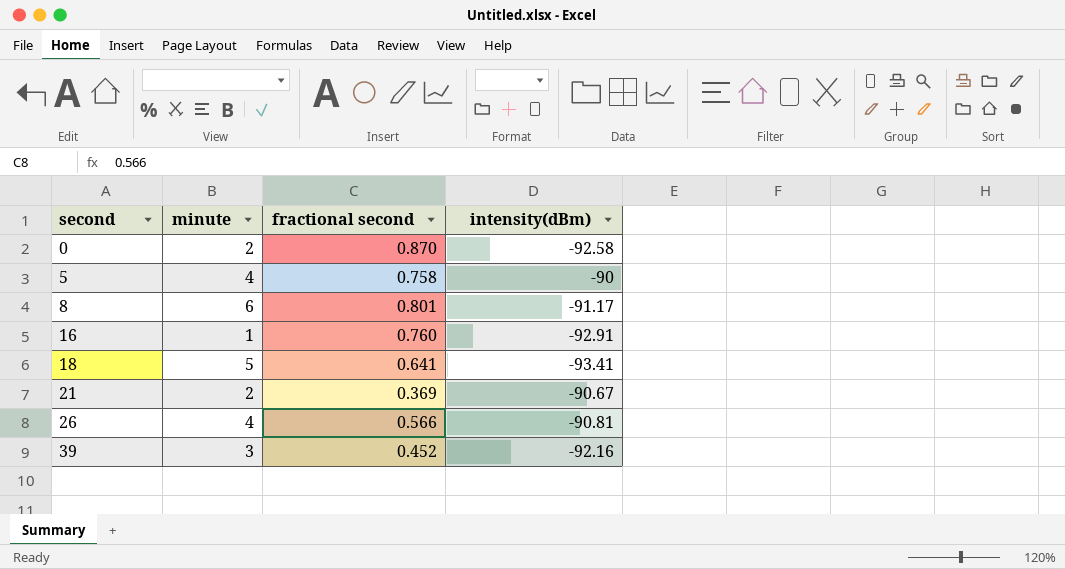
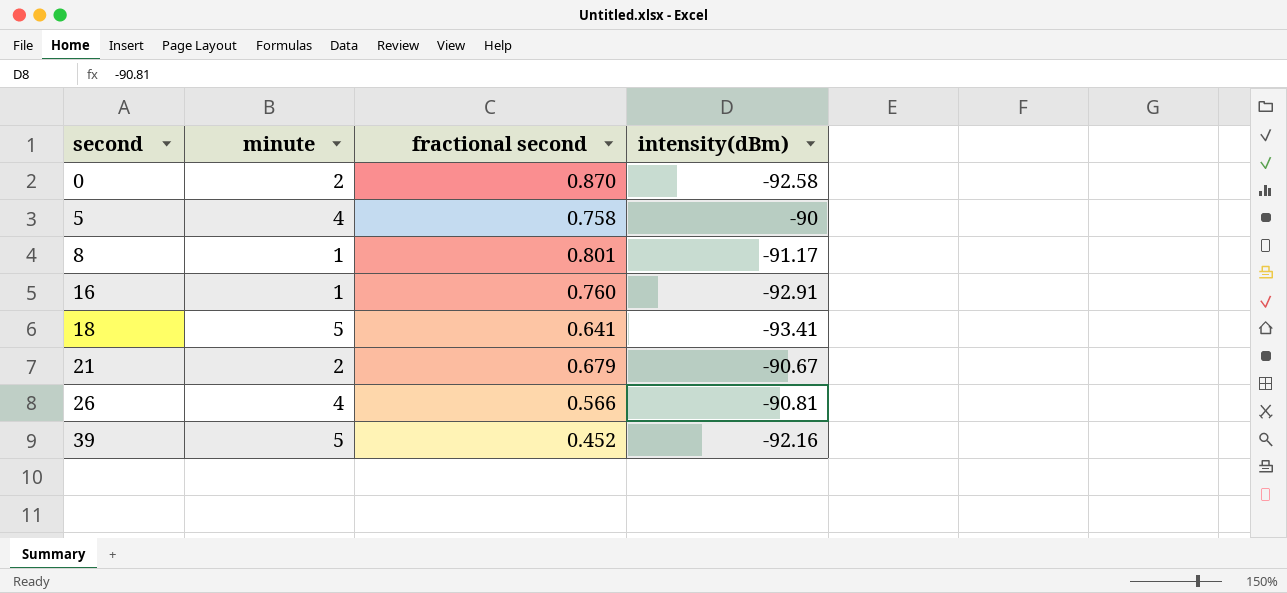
8 | minute: 6 -> 1
21 | fractional second: 0.369 -> 0.679
39 | minute: 3 -> 5

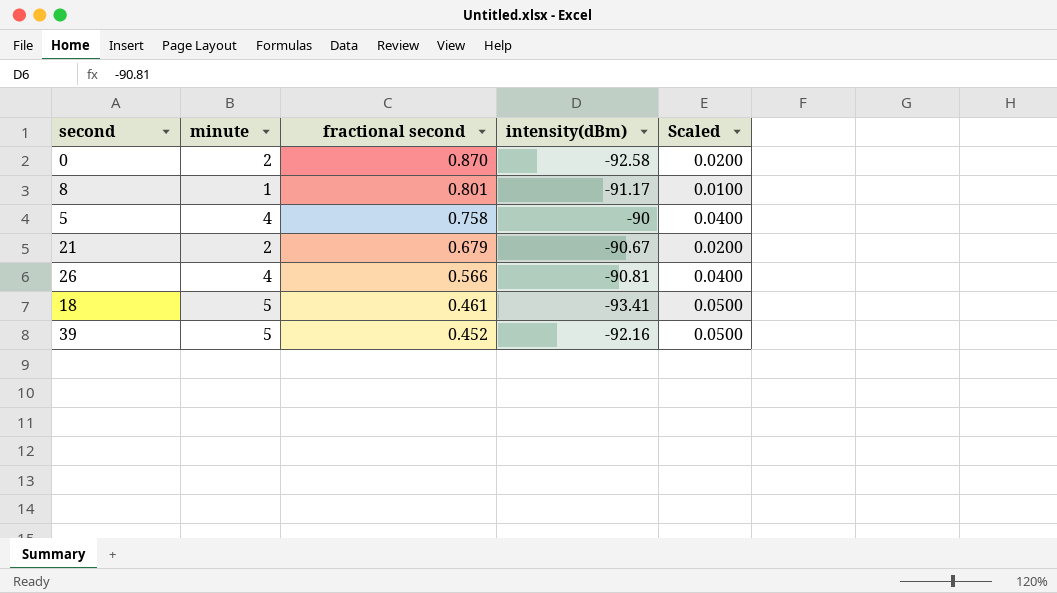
row order: second ascending -> fractional second descending
column Scaled | formula: none -> [minute] * 0.01
row 16: 1 | 0.760 | -92.91 -> none
18 | fractional second: 0.641 -> 0.461

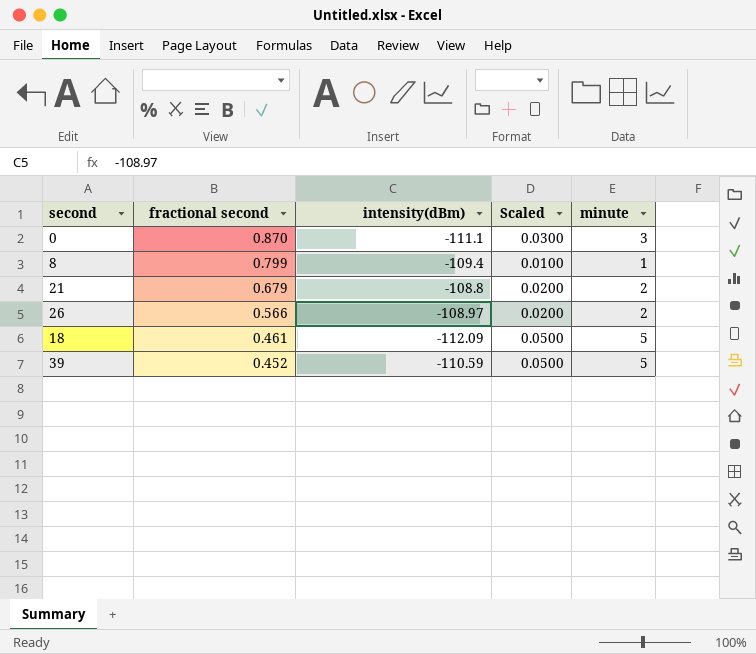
column minute | position: 2 -> 5
row 5: 4 | 0.758 | -90 | 0.0400 -> none
0 | intensity(dBm): -92.58 -> -111.1
0 | Scaled: 0.0200 -> 0.0300
0 | minute: 2 -> 3
8 | fractional second: 0.801 -> 0.799
8 | intensity(dBm): -91.17 -> -109.4
21 | intensity(dBm): -90.67 -> -108.8
26 | intensity(dBm): -90.81 -> -108.97
26 | Scaled: 0.0400 -> 0.0200
26 | minute: 4 -> 2
18 | intensity(dBm): -93.41 -> -112.09
39 | intensity(dBm): -92.16 -> -110.59

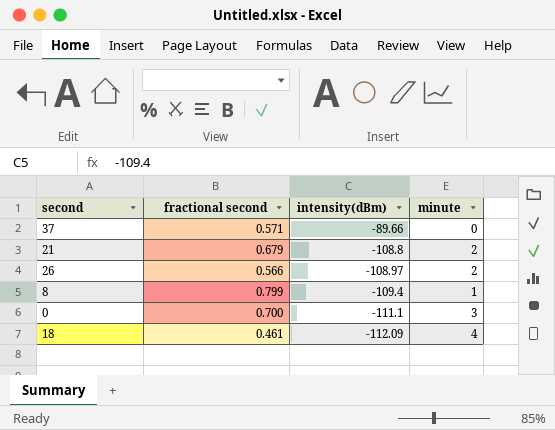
row order: fractional second descending -> intensity(dBm) descending
column Scaled | formula: [minute] * 0.01 -> none
row 39: 0.452 | -110.59 | 0.0500 | 5 -> none
row 37: none -> 0.571 | -89.66 | 0
0 | fractional second: 0.870 -> 0.700
18 | minute: 5 -> 4

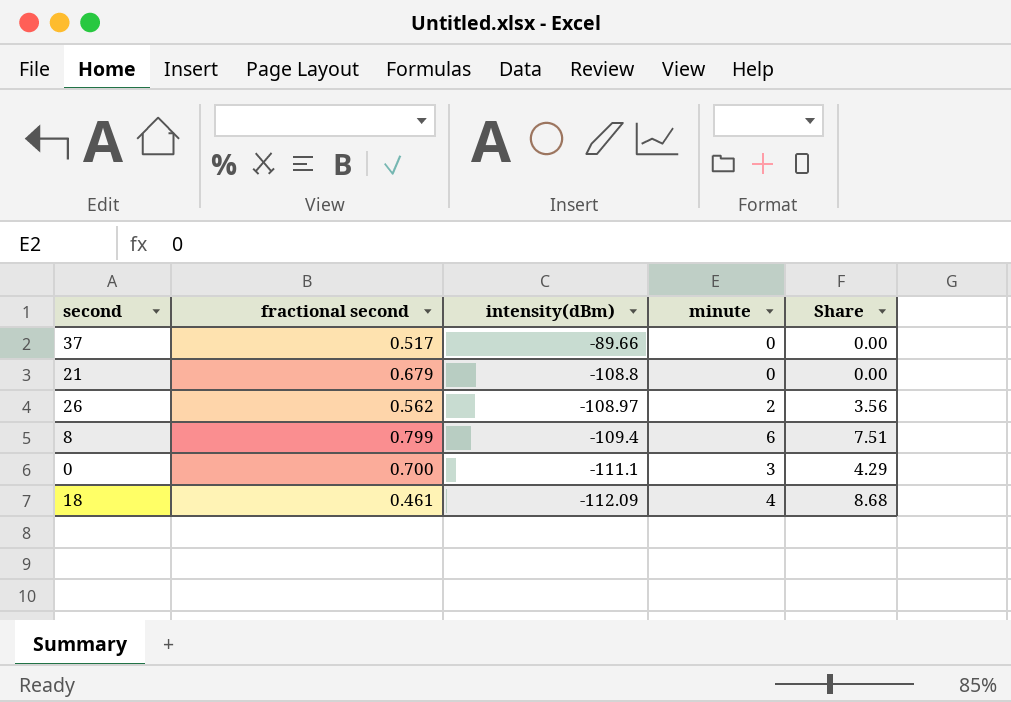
column Share | formula: none -> [minute] / [fractional second]
37 | fractional second: 0.571 -> 0.517
21 | minute: 2 -> 0
26 | fractional second: 0.566 -> 0.562
8 | minute: 1 -> 6

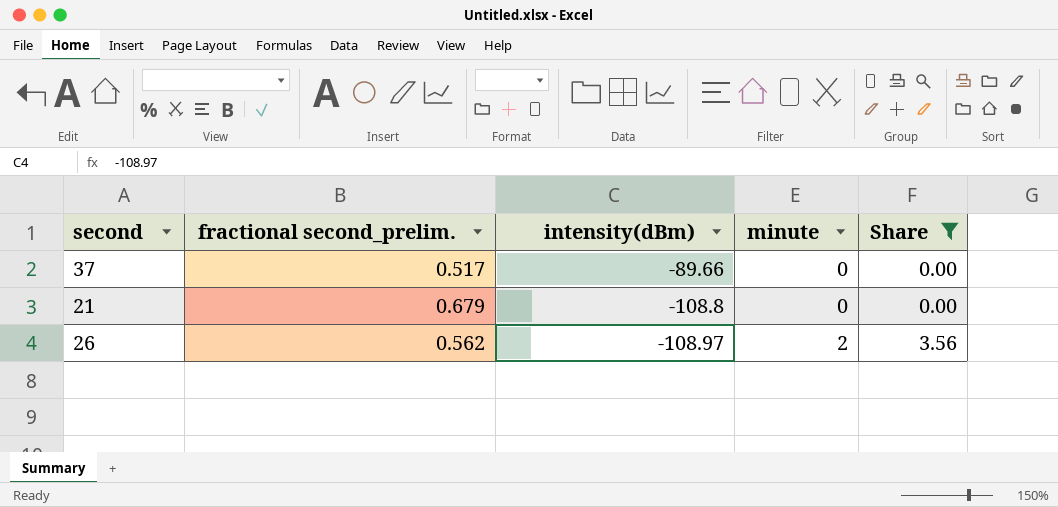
filter: none -> Share <= 3.56
column name: fractional second -> fractional second_prelim.

